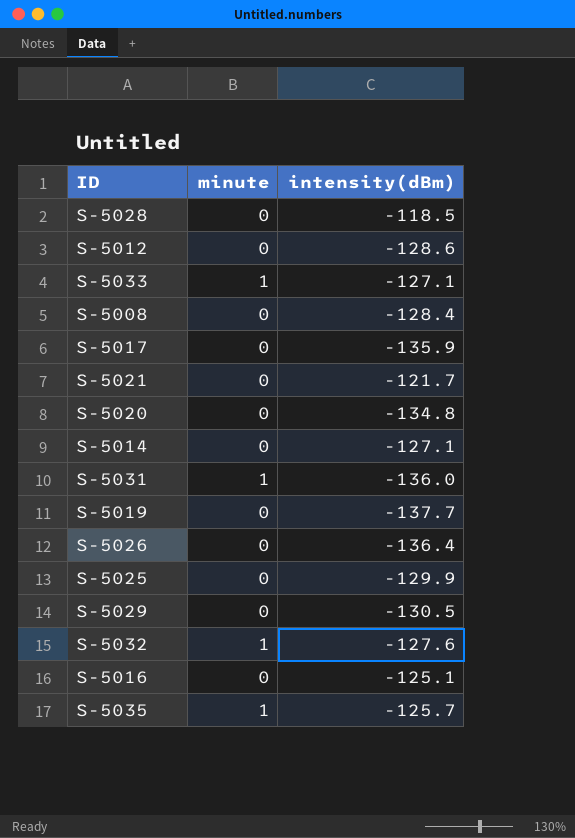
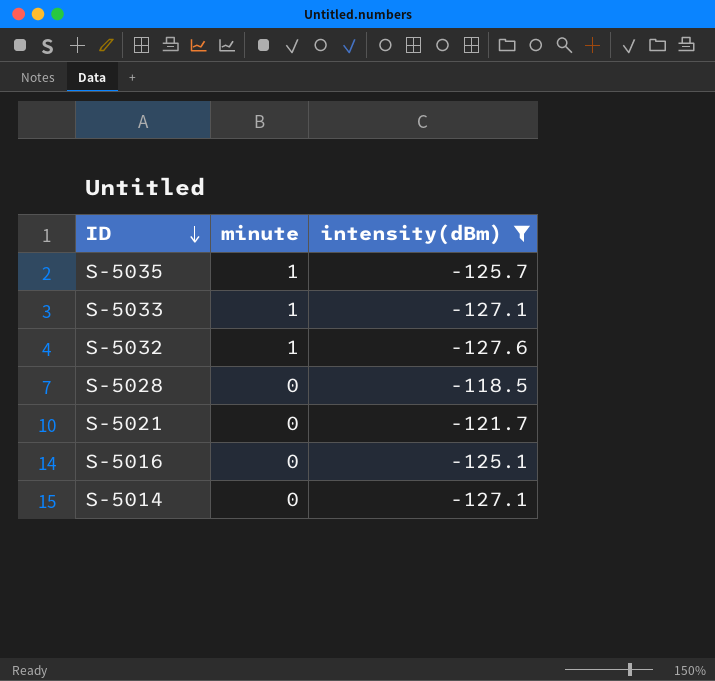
filter: none -> intensity(dBm) >= -127.6
row order: none -> ID descending

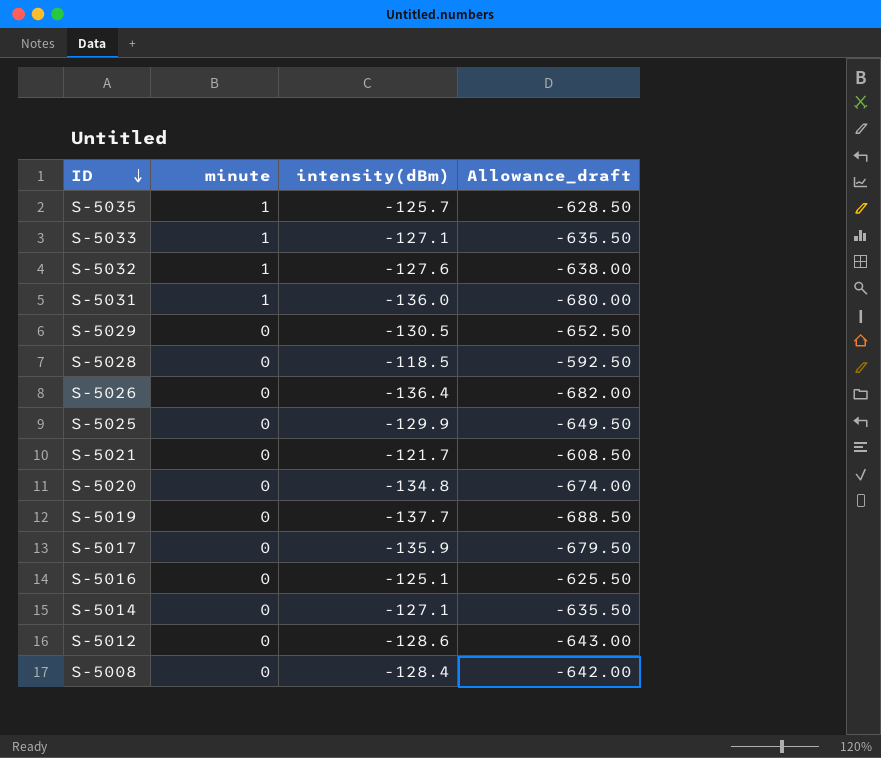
filter: intensity(dBm) >= -127.6 -> none
column Allowance_draft | formula: none -> [intensity(dBm)] * 5

